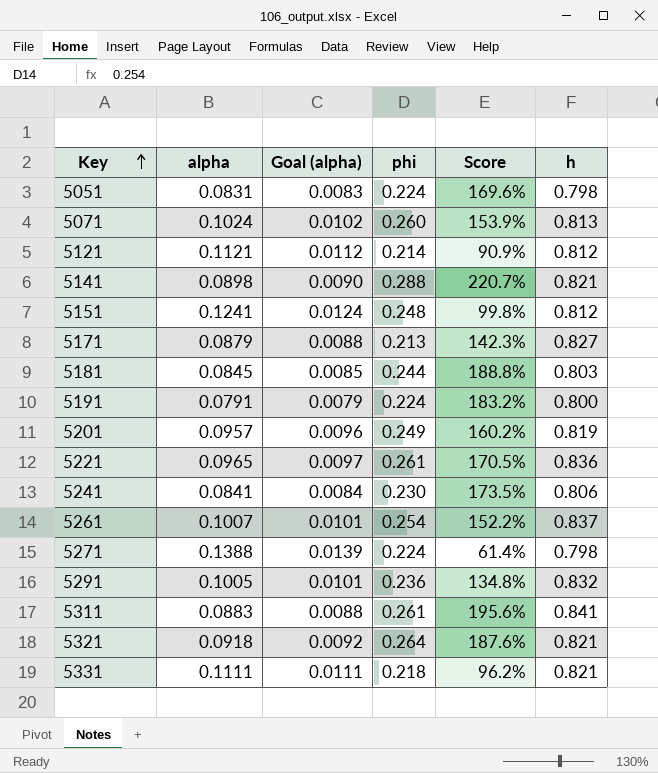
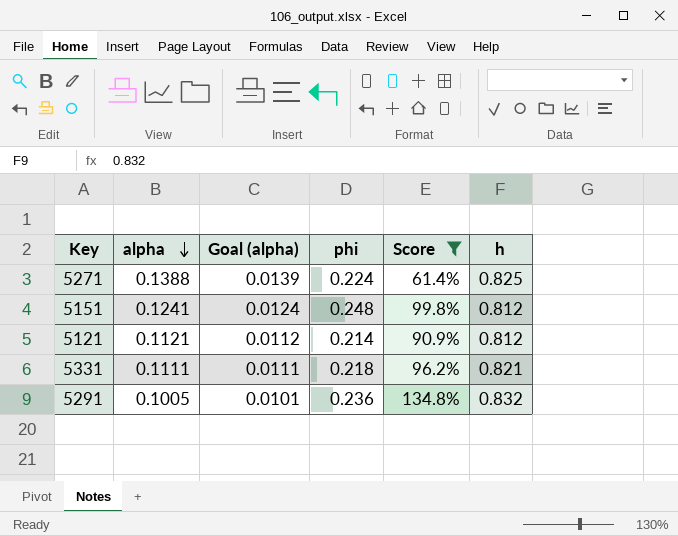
filter: none -> Score <= 134.8%
row order: Key ascending -> alpha descending
5271 | h: 0.798 -> 0.825

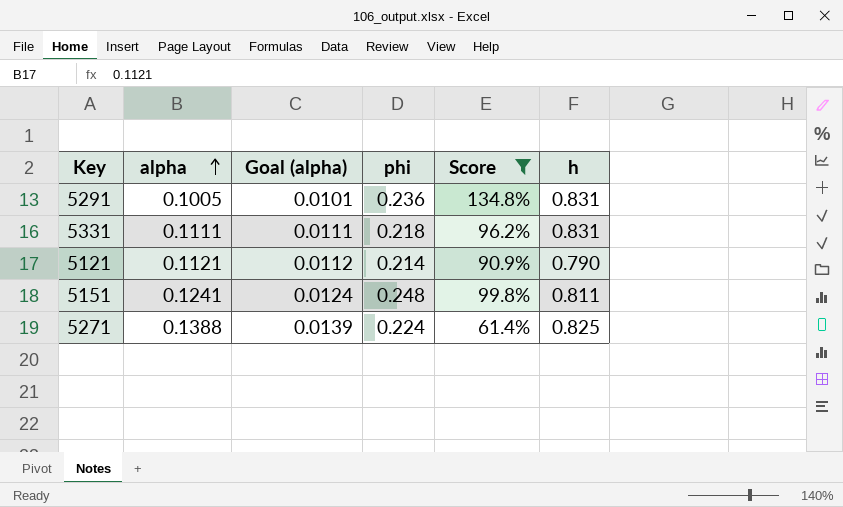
row order: alpha descending -> alpha ascending
5291 | h: 0.832 -> 0.831
5331 | h: 0.821 -> 0.831
5121 | h: 0.812 -> 0.790
5151 | h: 0.812 -> 0.811

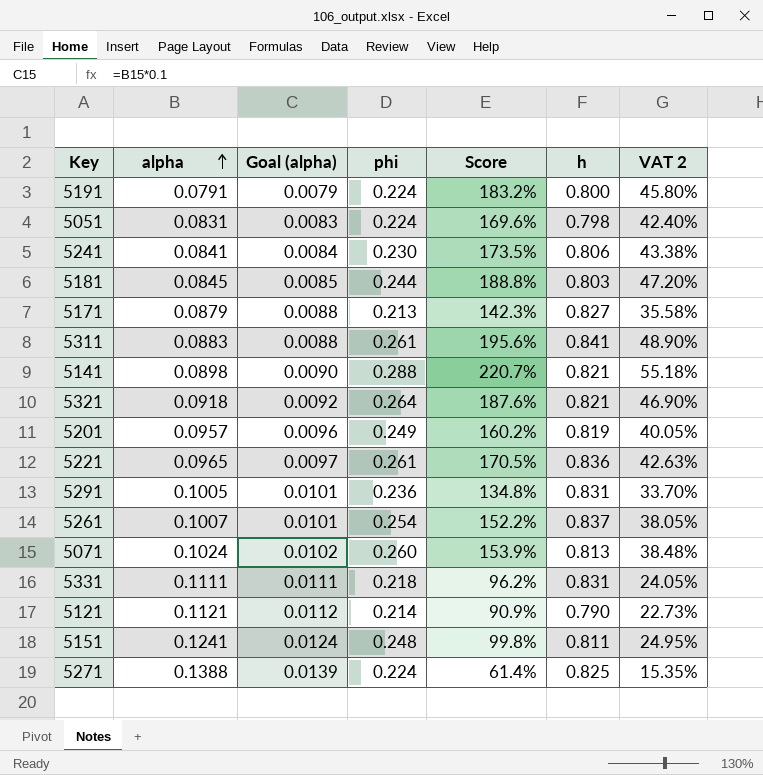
filter: Score <= 134.8% -> none
column VAT 2 | formula: none -> [Score] * 0.25

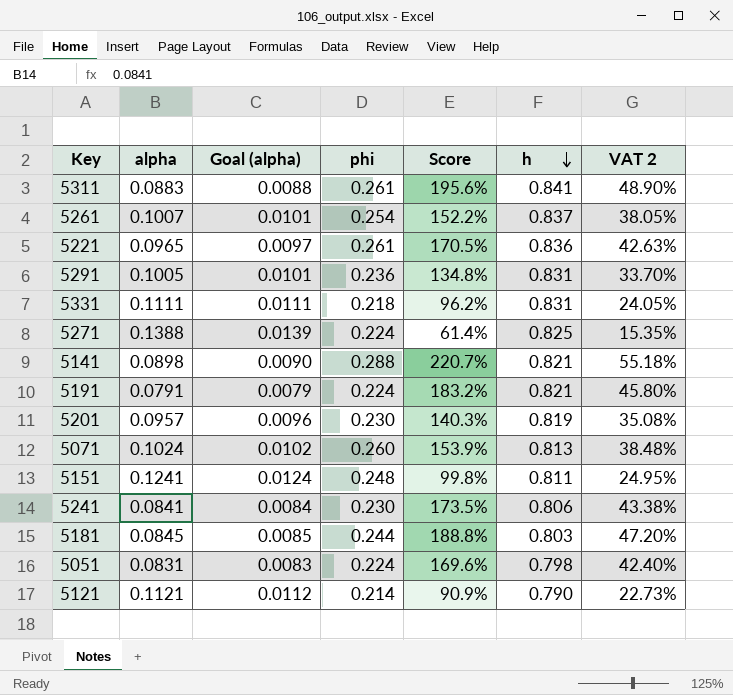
row order: alpha ascending -> h descending
row 5171: 0.0879 | 0.0088 | 0.213 | 142.3% | 0.827 | 35.58% -> none
row 5321: 0.0918 | 0.0092 | 0.264 | 187.6% | 0.821 | 46.90% -> none
5191 | h: 0.800 -> 0.821
5201 | phi: 0.249 -> 0.230
5201 | Score: 160.2% -> 140.3%
5201 | VAT 2: 40.05% -> 35.08%

